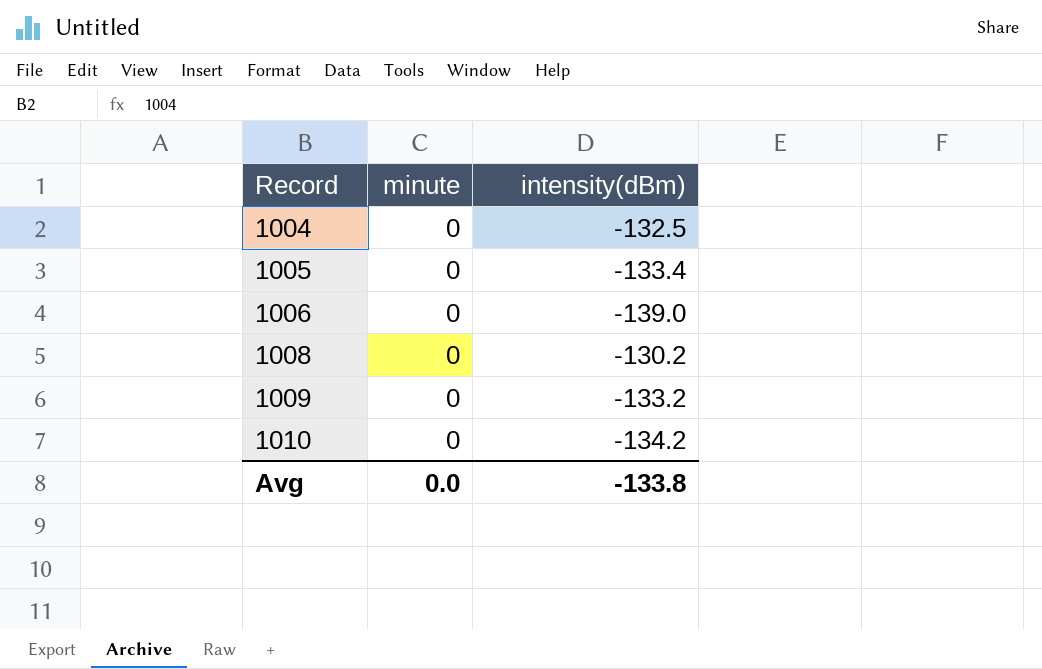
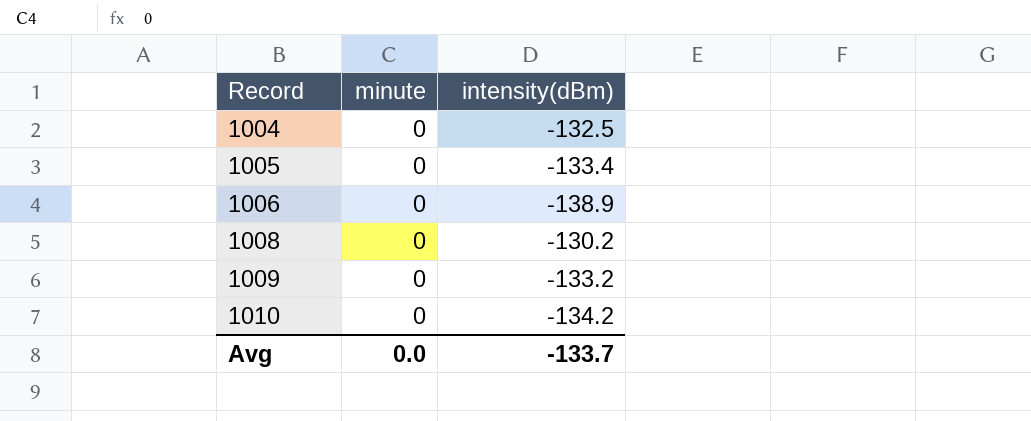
1006 | intensity(dBm): -139.0 -> -138.9
Avg | intensity(dBm): -133.8 -> -133.7

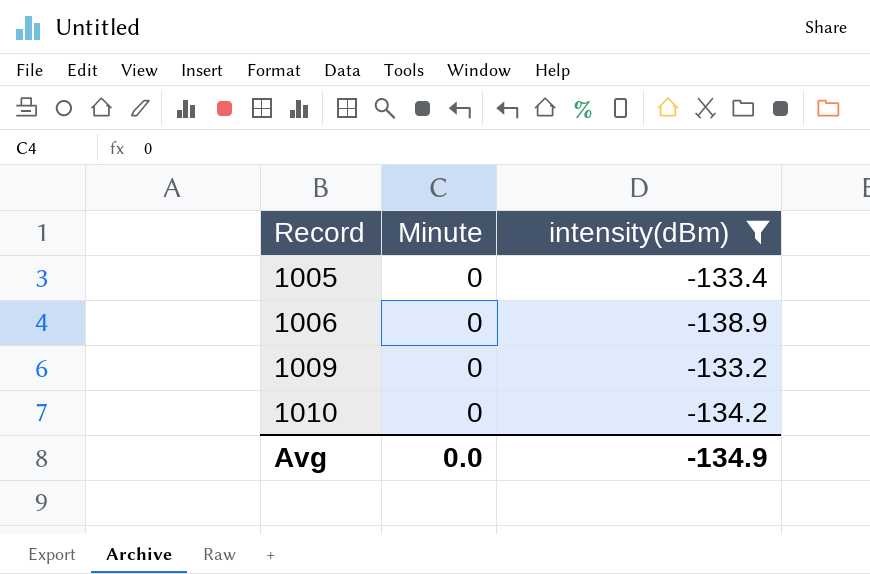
filter: none -> intensity(dBm) <= -133.2
column name: minute -> Minute
Avg | intensity(dBm): -133.7 -> -134.9

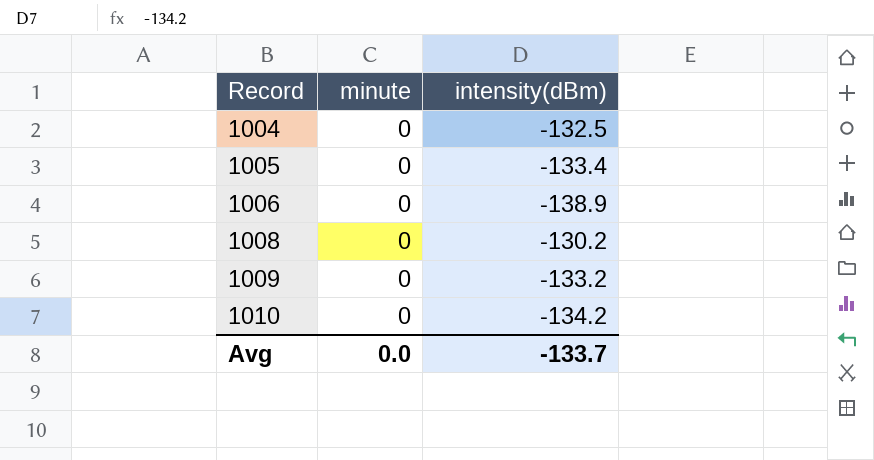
filter: intensity(dBm) <= -133.2 -> none
column name: Minute -> minute
Avg | intensity(dBm): -134.9 -> -133.7

